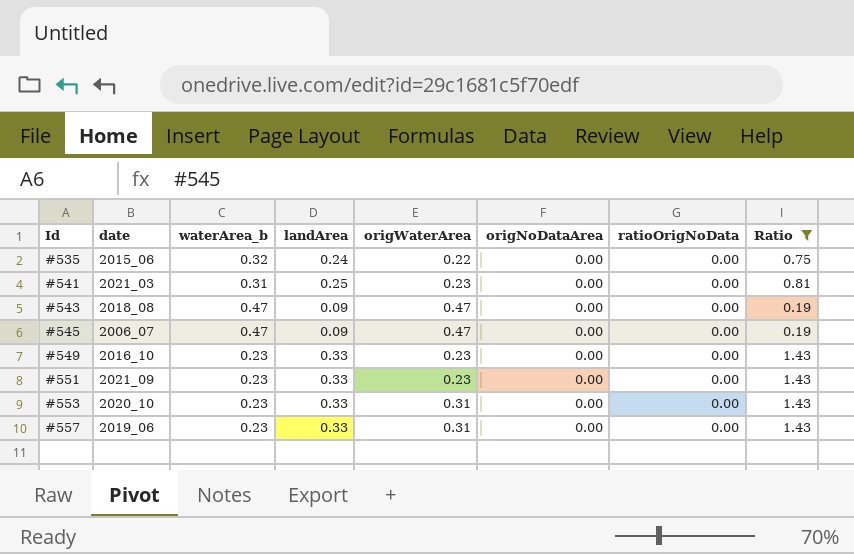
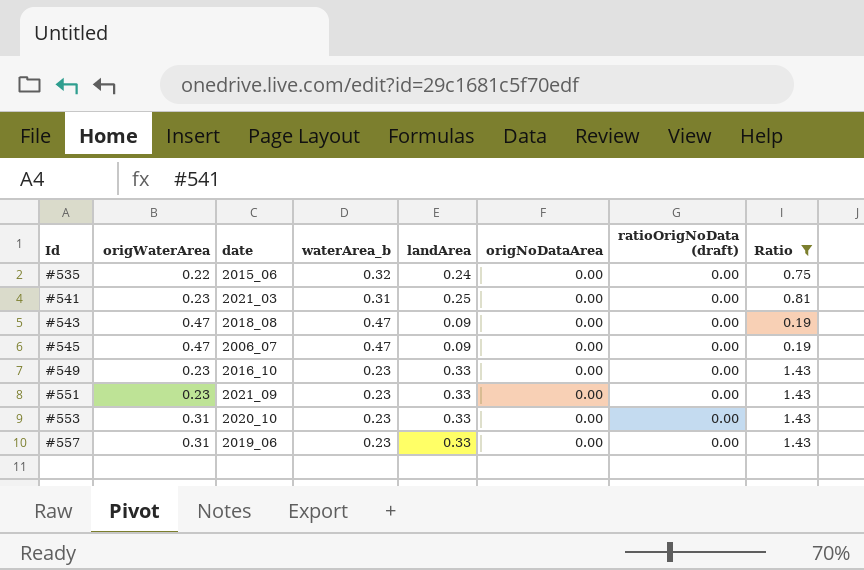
column origWaterArea | position: 5 -> 2
column name: ratioOrigNoData -> ratioOrigNoData (draft)

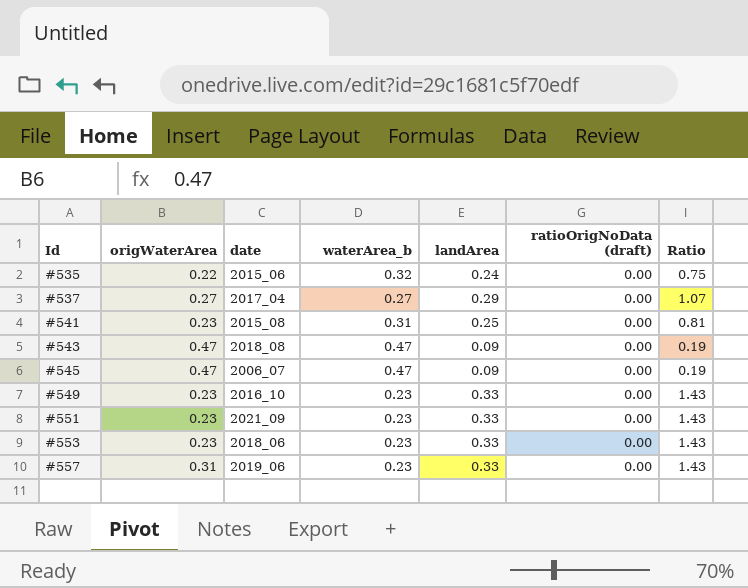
filter: Ratio != 1.07 -> none
column origNoDataArea | position: 6 -> none
#541 | date: 2021_03 -> 2015_08
#553 | origWaterArea: 0.31 -> 0.23
#553 | date: 2020_10 -> 2018_06

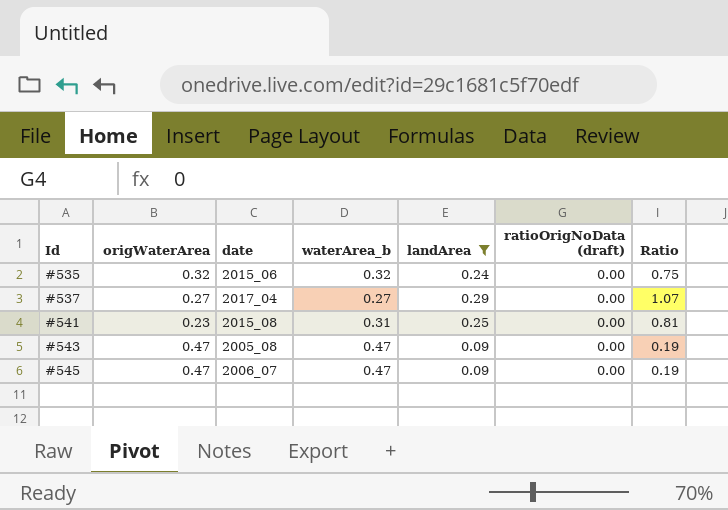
filter: none -> landArea != 0.33
#535 | origWaterArea: 0.22 -> 0.32
#543 | date: 2018_08 -> 2005_08

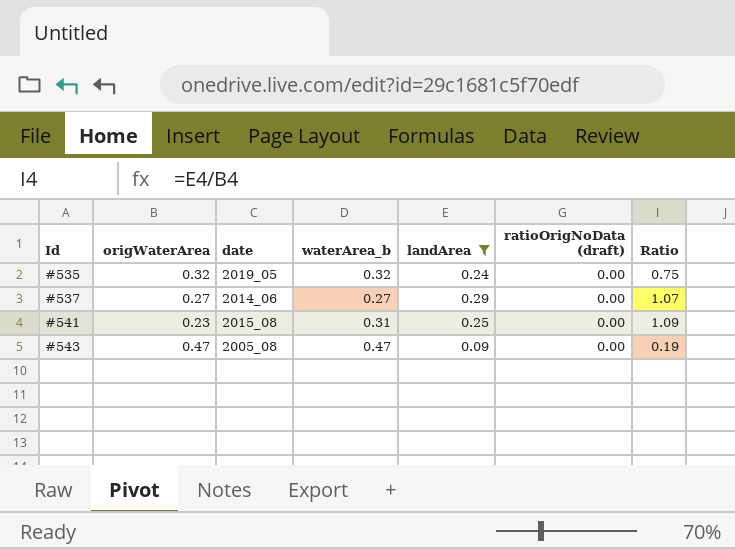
column Ratio | formula: [landArea] / [waterArea_b] -> [landArea] / [origWaterArea]
row #545: 0.47 | 2006_07 | 0.47 | 0.09 | 0.00 | 0.19 -> none
#535 | date: 2015_06 -> 2019_05
#537 | date: 2017_04 -> 2014_06

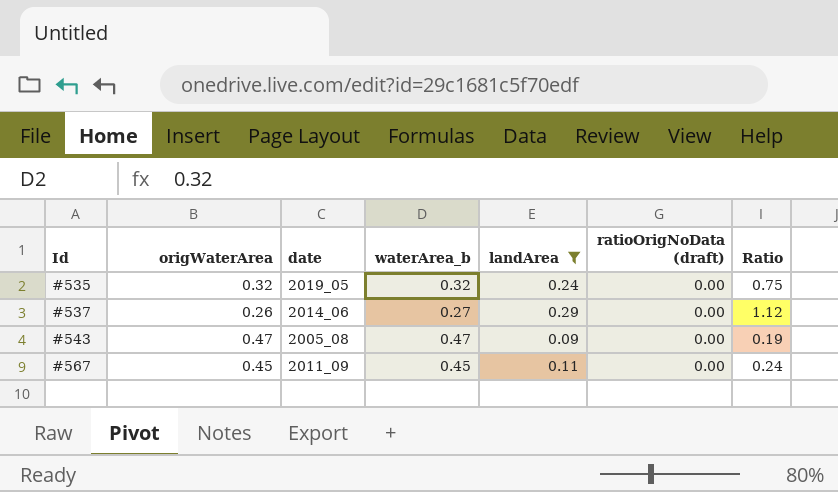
row #541: 0.23 | 2015_08 | 0.31 | 0.25 | 0.00 | 1.09 -> none
#537 | origWaterArea: 0.27 -> 0.26
#537 | Ratio: 1.07 -> 1.12
row #567: none -> 0.45 | 2011_09 | 0.45 | 0.11 | 0.00 | 0.24

